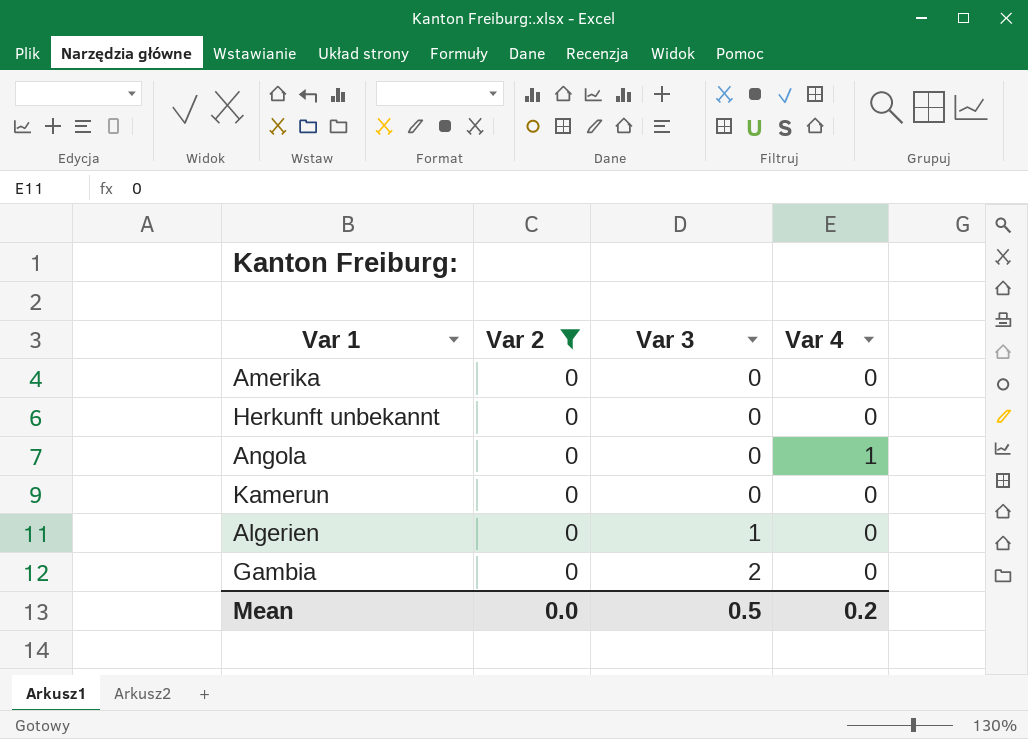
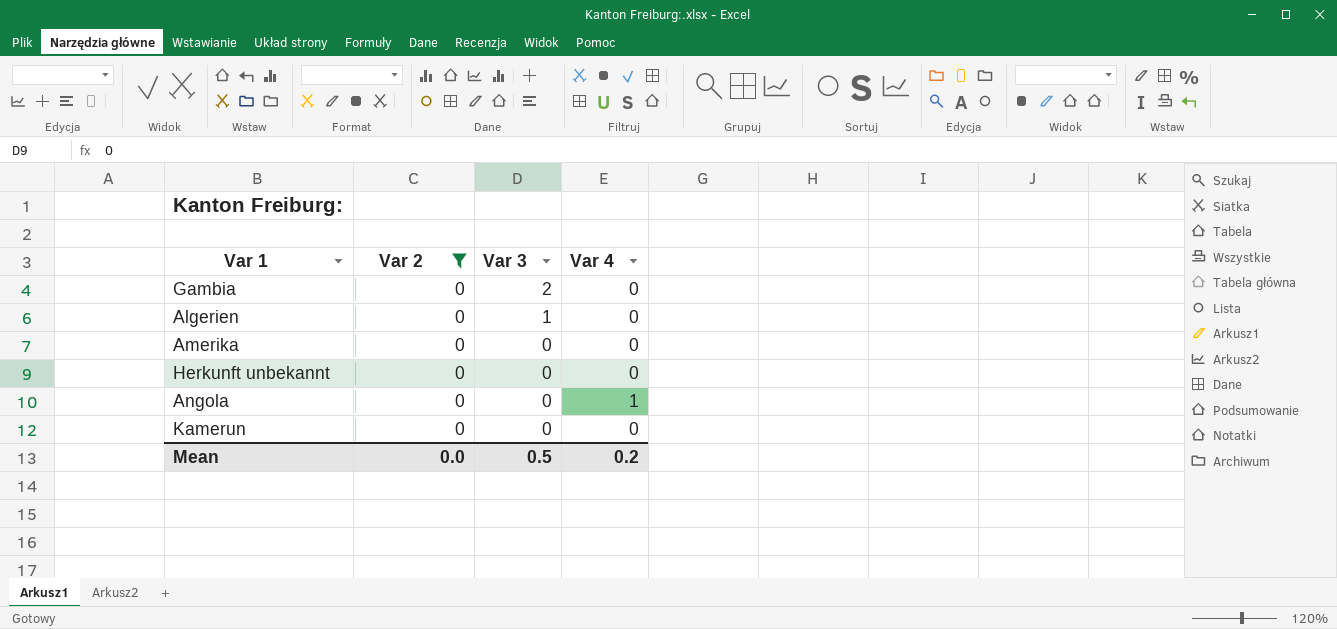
row order: Var 3 ascending -> Var 3 descending

